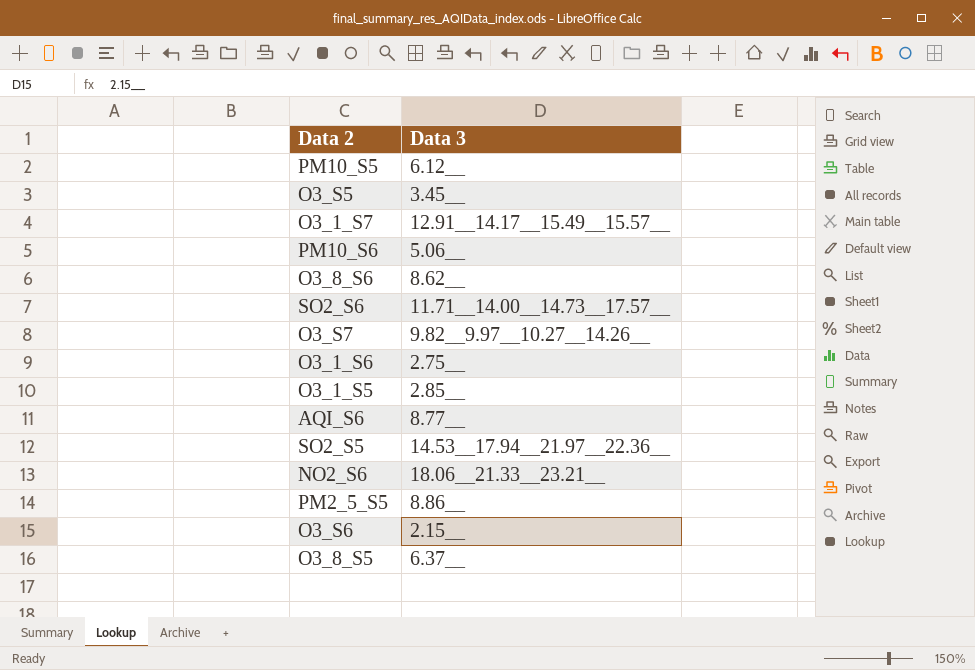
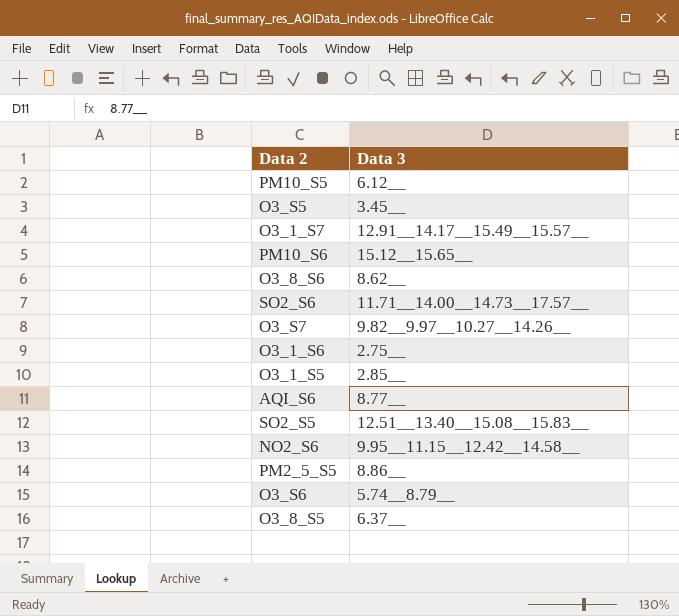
PM10_S6 | Data 3: 5.06__ -> 15.12__15.65__
SO2_S5 | Data 3: 14.53__17.94__21.97__22.36__ -> 12.51__13.40__15.08__15.83__
NO2_S6 | Data 3: 18.06__21.33__23.21__ -> 9.95__11.15__12.42__14.58__
O3_S6 | Data 3: 2.15__ -> 5.74__8.79__

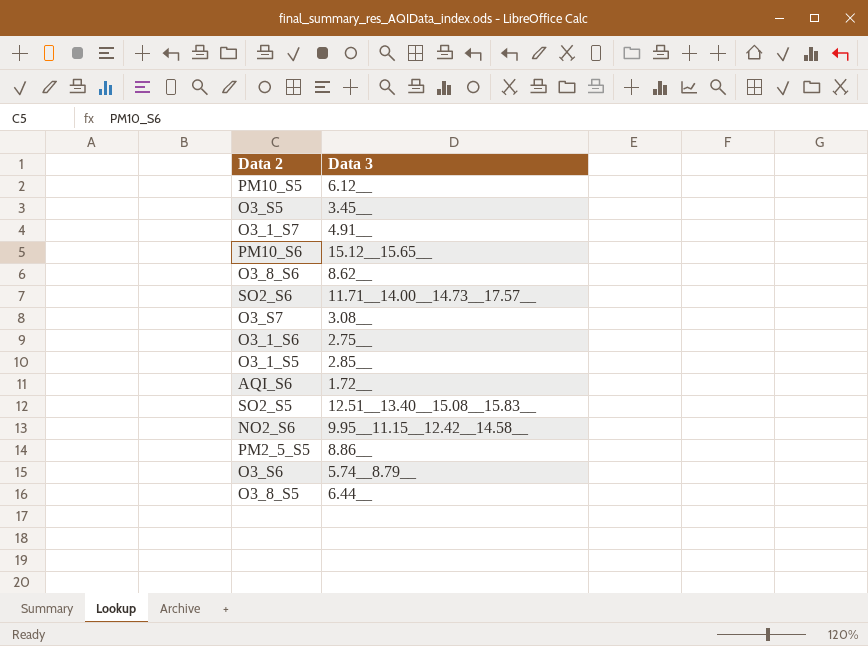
O3_1_S7 | Data 3: 12.91__14.17__15.49__15.57__ -> 4.91__
O3_S7 | Data 3: 9.82__9.97__10.27__14.26__ -> 3.08__
AQI_S6 | Data 3: 8.77__ -> 1.72__
O3_8_S5 | Data 3: 6.37__ -> 6.44__

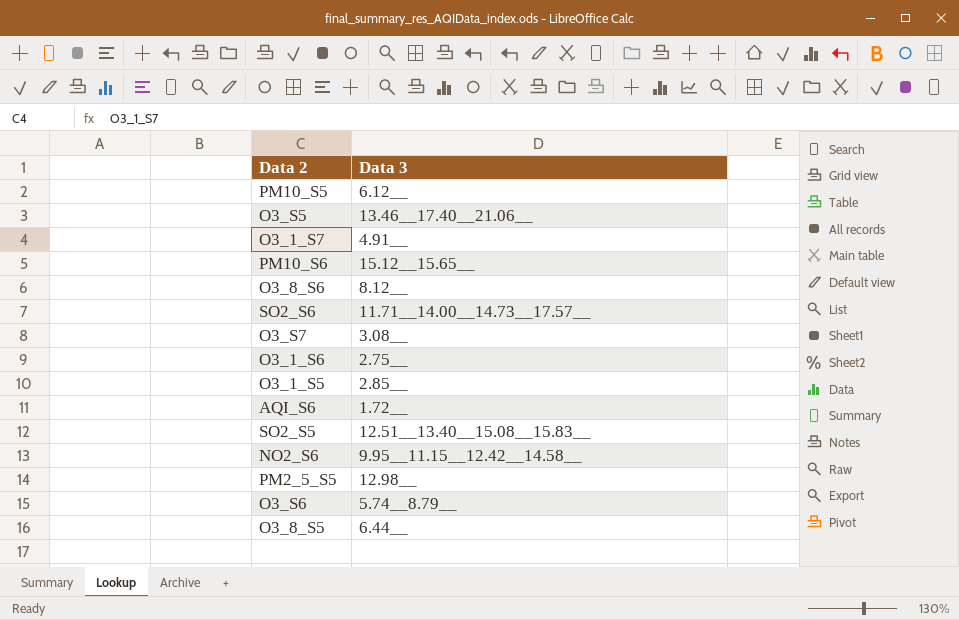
O3_S5 | Data 3: 3.45__ -> 13.46__17.40__21.06__
O3_8_S6 | Data 3: 8.62__ -> 8.12__
PM2_5_S5 | Data 3: 8.86__ -> 12.98__

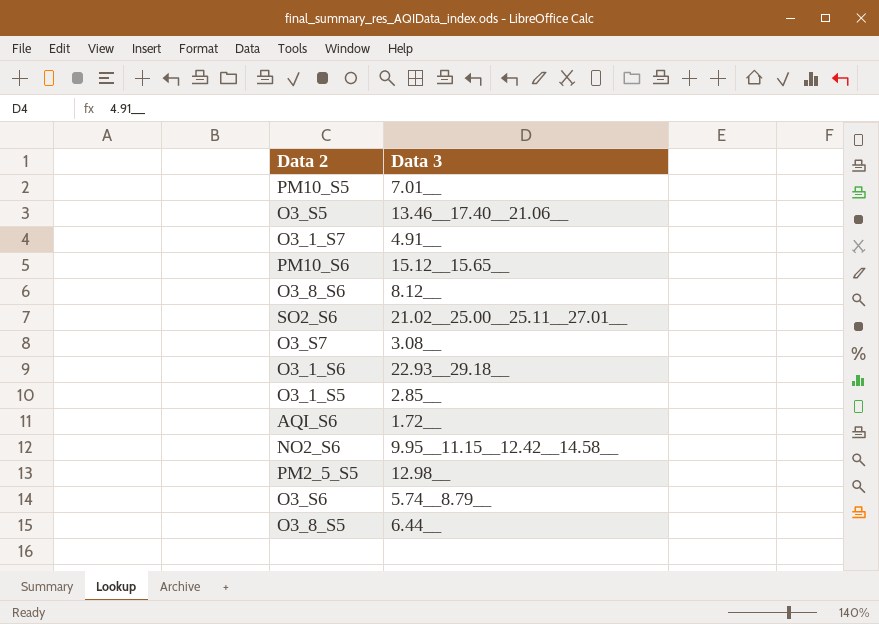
row SO2_S5: 12.51__13.40__15.08__15.83__ -> none
PM10_S5 | Data 3: 6.12__ -> 7.01__
SO2_S6 | Data 3: 11.71__14.00__14.73__17.57__ -> 21.02__25.00__25.11__27.01__
O3_1_S6 | Data 3: 2.75__ -> 22.93__29.18__

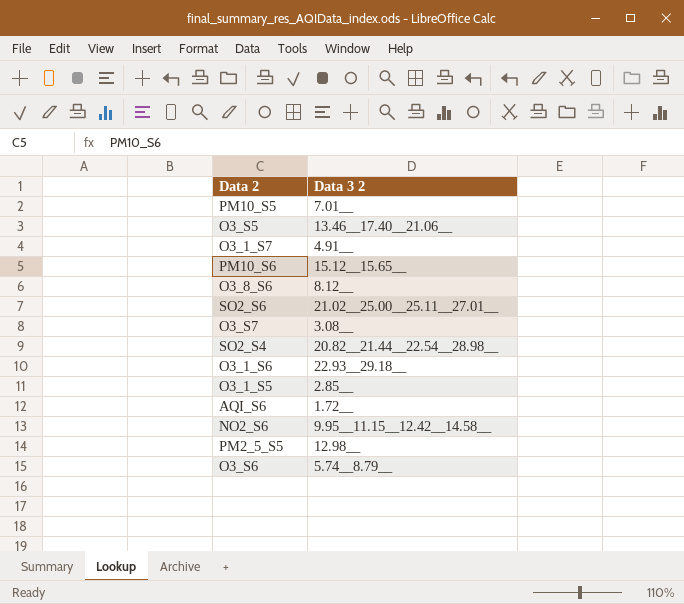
column name: Data 3 -> Data 3 2
row O3_8_S5: 6.44__ -> none
row SO2_S4: none -> 20.82__21.44__22.54__28.98__

